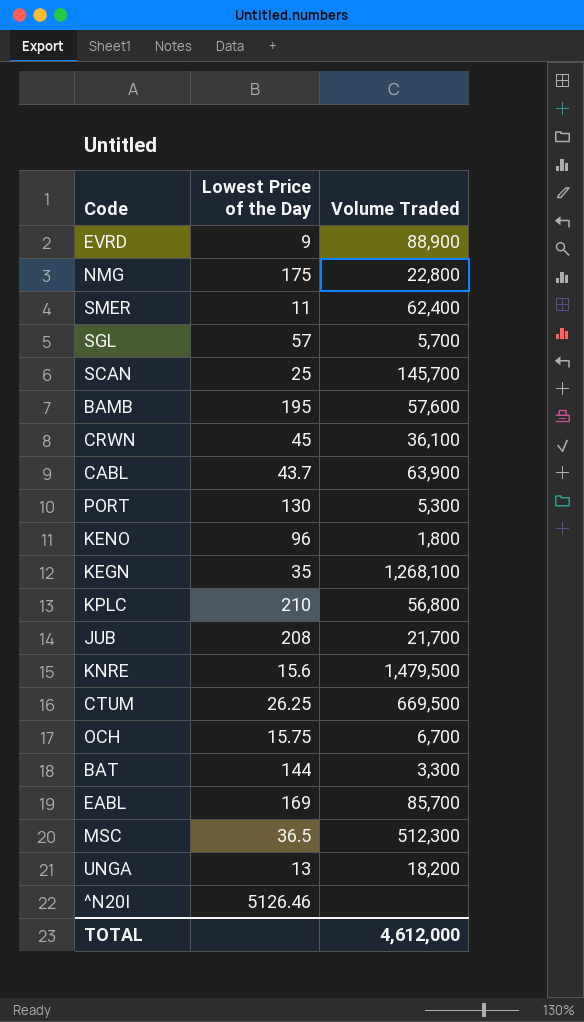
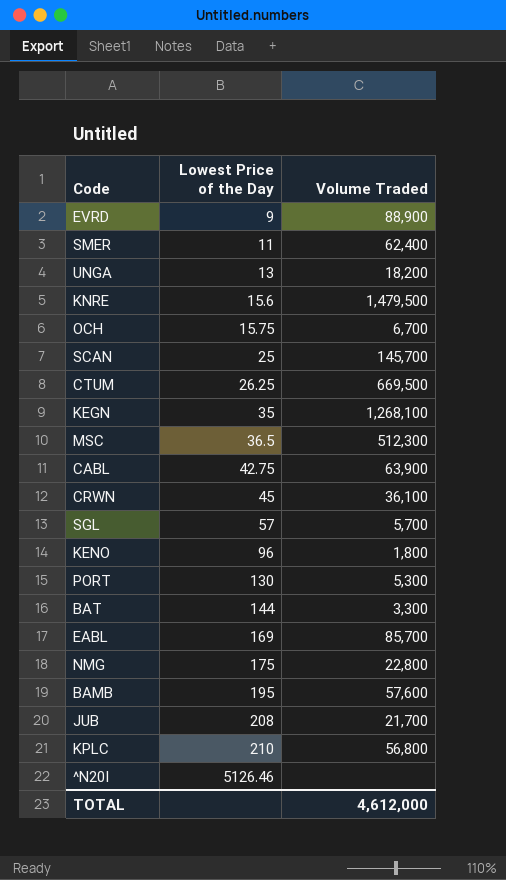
row order: none -> Lowest Price of the Day ascending
CABL | Lowest Price of the Day: 43.7 -> 42.75

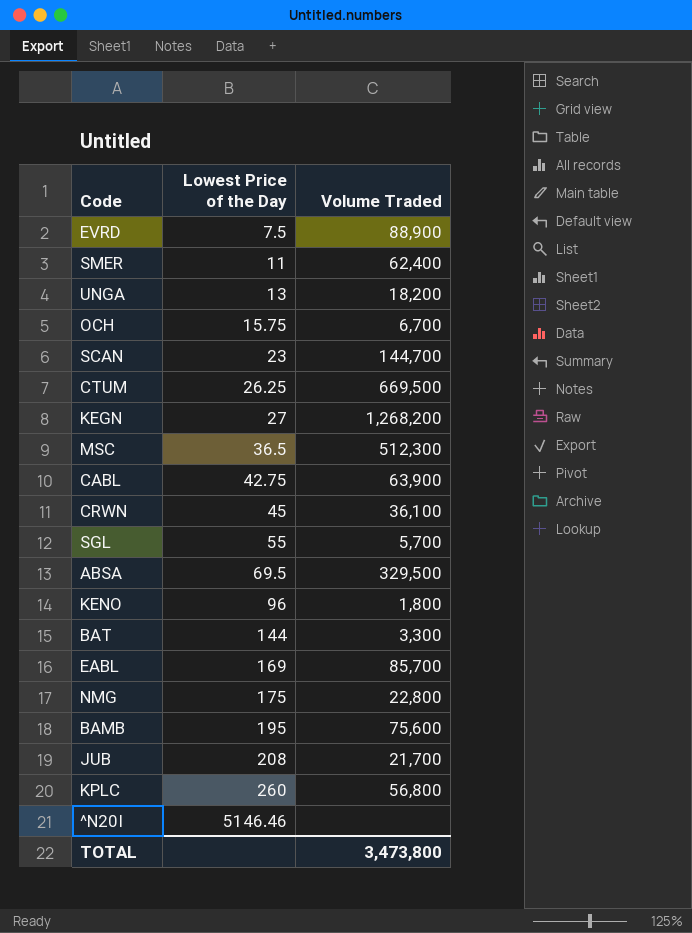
row KNRE: 15.6 | 1,479,500 -> none
row PORT: 130 | 5,300 -> none
EVRD | Lowest Price of the Day: 9 -> 7.5
SCAN | Lowest Price of the Day: 25 -> 23
SCAN | Volume Traded: 145,700 -> 144,700
KEGN | Lowest Price of the Day: 35 -> 27
KEGN | Volume Traded: 1,268,100 -> 1,268,200
SGL | Lowest Price of the Day: 57 -> 55
row ABSA: none -> 69.5 | 329,500
BAMB | Volume Traded: 57,600 -> 75,600
KPLC | Lowest Price of the Day: 210 -> 260
^N20I | Lowest Price of the Day: 5126.46 -> 5146.46
TOTAL | Volume Traded: 4,612,000 -> 3,473,800

